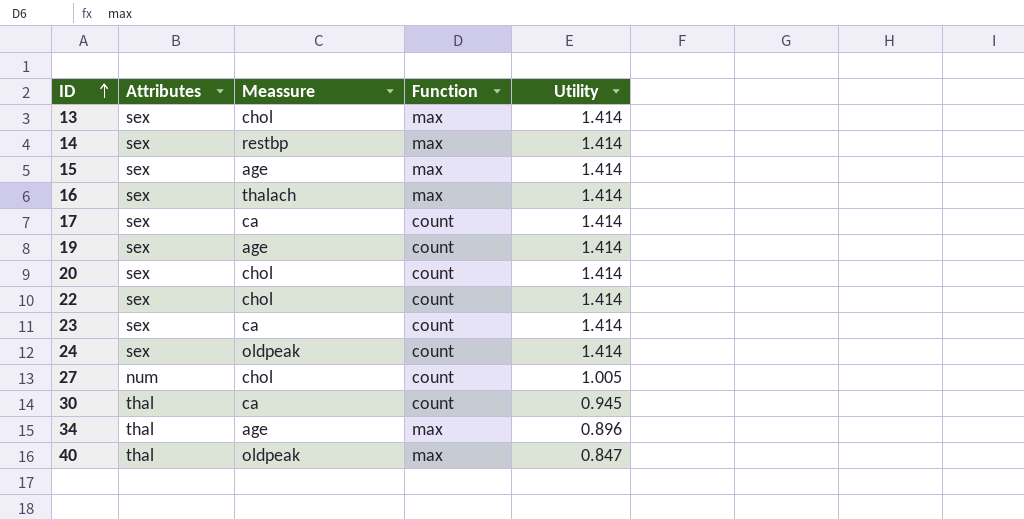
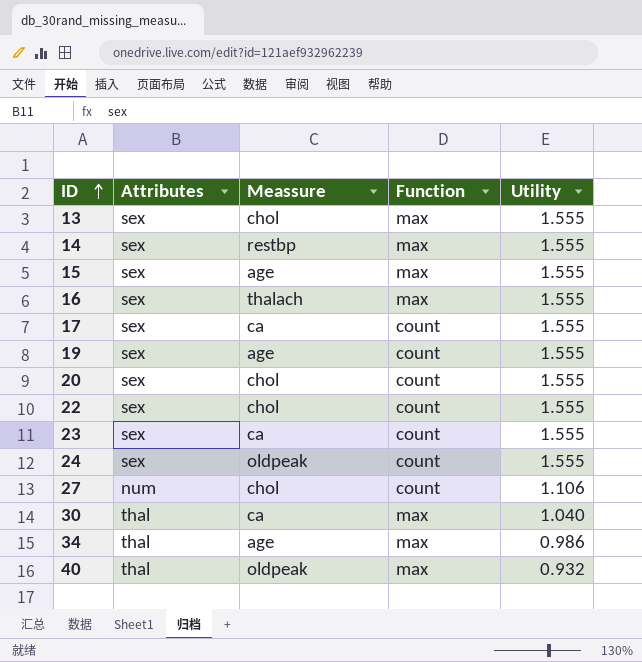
13 | Utility: 1.414 -> 1.555
14 | Utility: 1.414 -> 1.555
15 | Utility: 1.414 -> 1.555
16 | Utility: 1.414 -> 1.555
17 | Utility: 1.414 -> 1.555
19 | Utility: 1.414 -> 1.555
20 | Utility: 1.414 -> 1.555
22 | Utility: 1.414 -> 1.555
23 | Utility: 1.414 -> 1.555
24 | Utility: 1.414 -> 1.555
27 | Utility: 1.005 -> 1.106
30 | Function: count -> max
30 | Utility: 0.945 -> 1.040
34 | Utility: 0.896 -> 0.986
40 | Utility: 0.847 -> 0.932

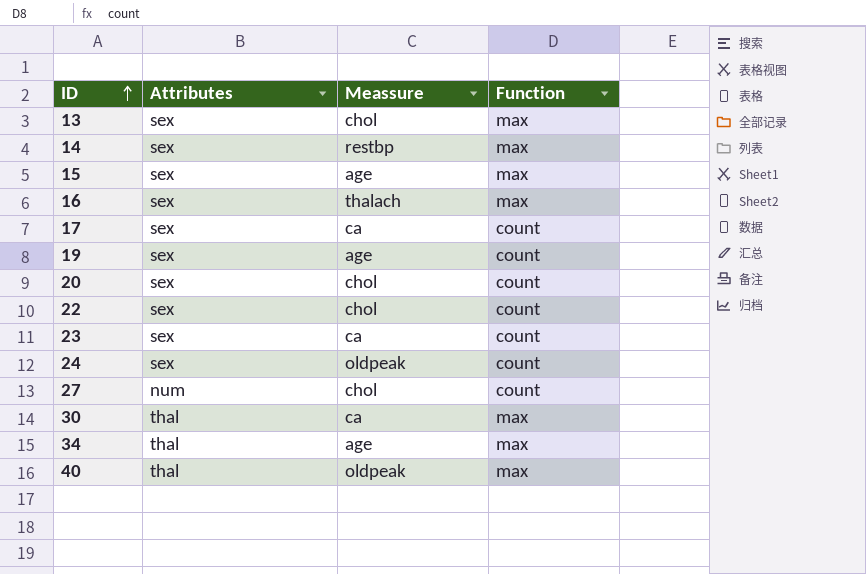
column Utility | position: 5 -> none

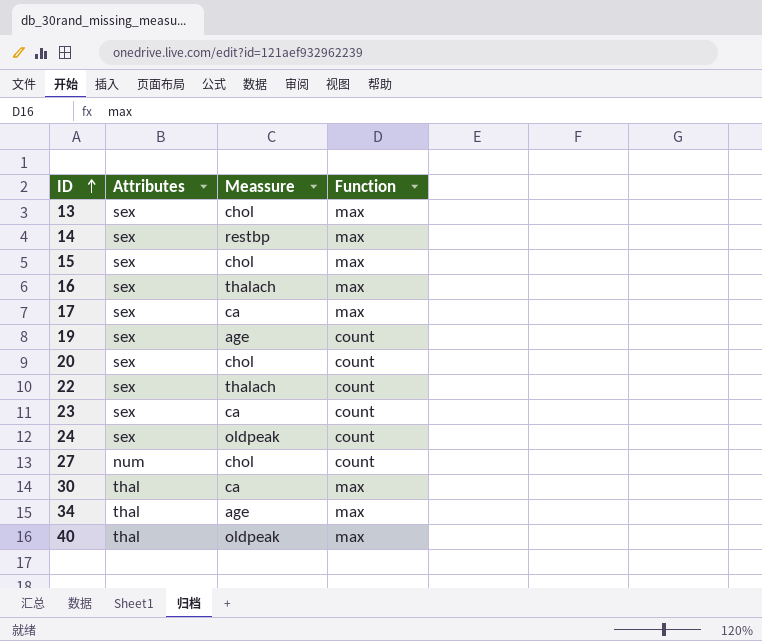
15 | Meassure: age -> chol
17 | Function: count -> max
22 | Meassure: chol -> thalach

